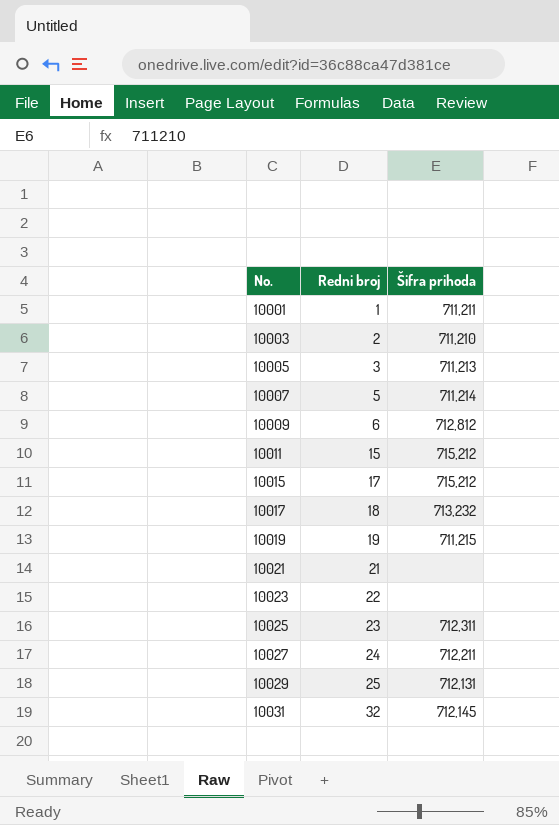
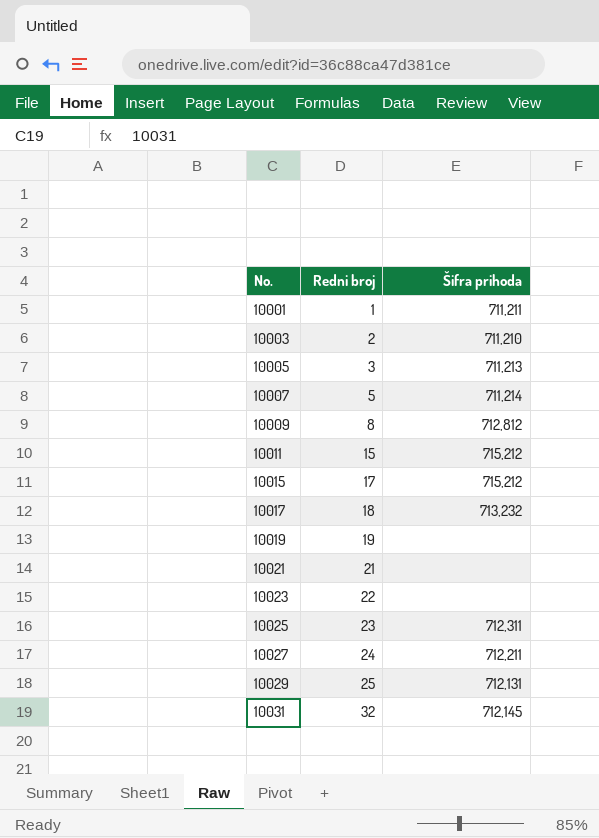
10009 | Redni broj: 6 -> 8
10019 | Šifra prihoda: 711,215 -> none

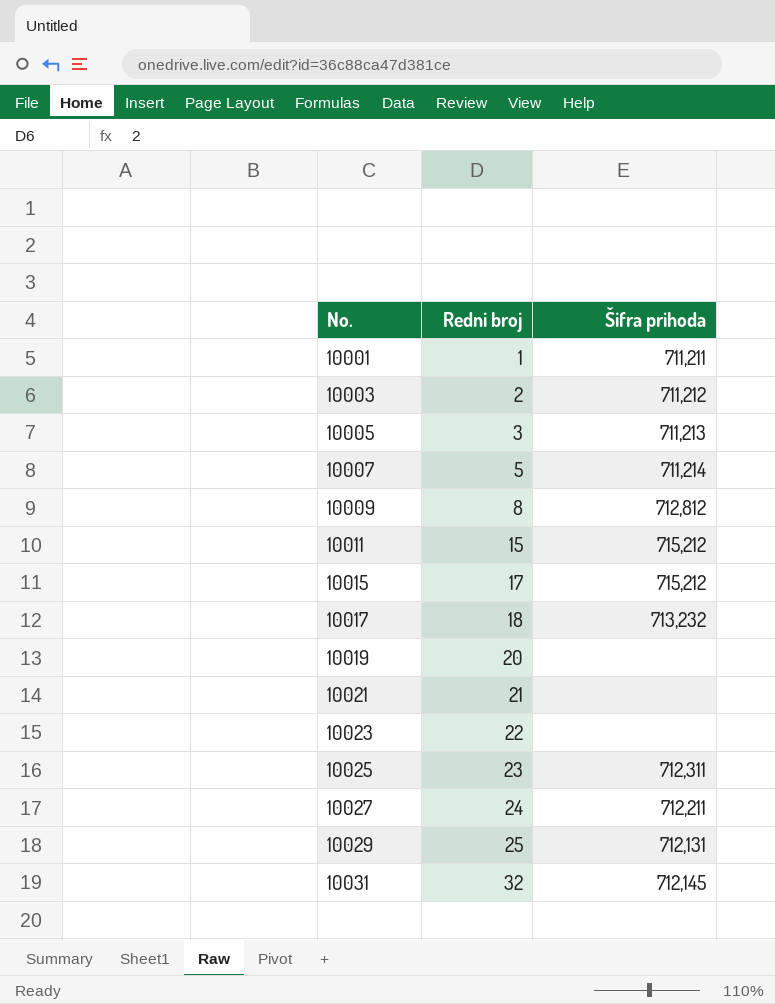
10003 | Šifra prihoda: 711,210 -> 711,212
10019 | Redni broj: 19 -> 20

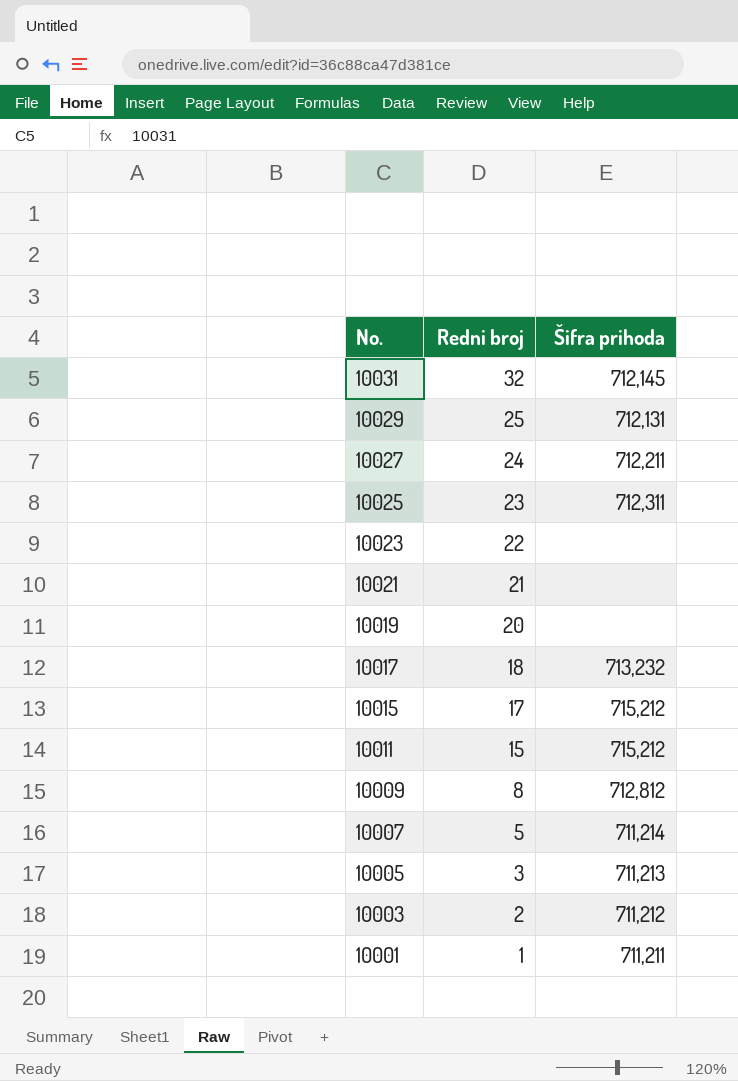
row order: No. ascending -> No. descending

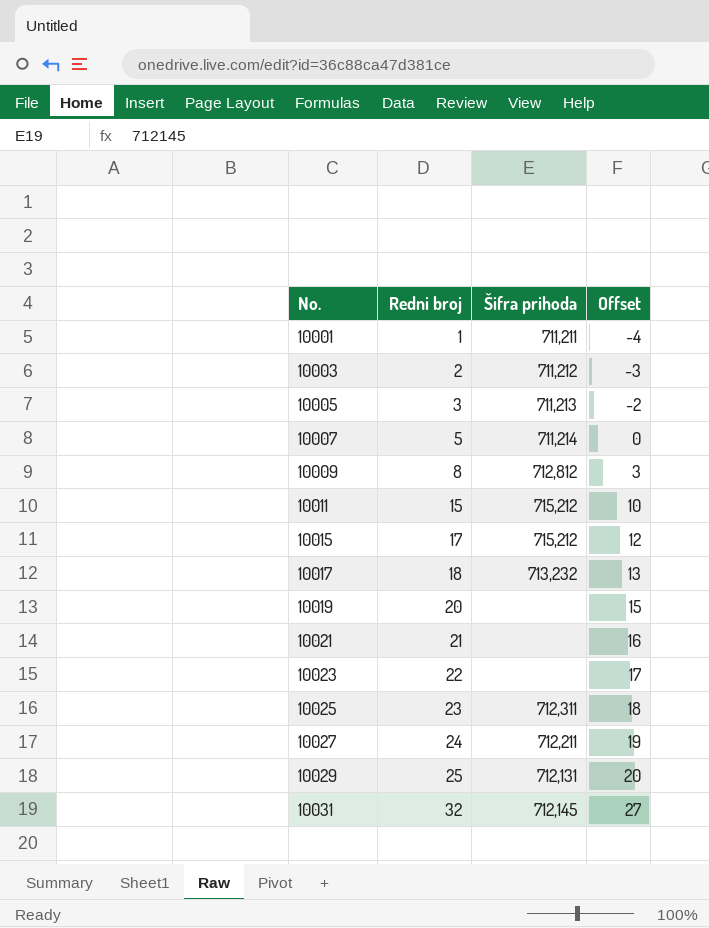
row order: No. descending -> No. ascending
column Offset | formula: none -> [Redni broj] - 5

